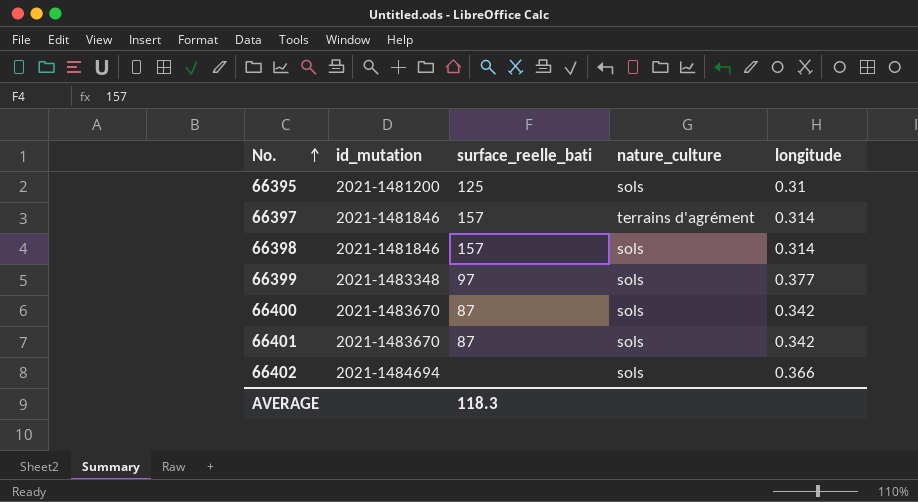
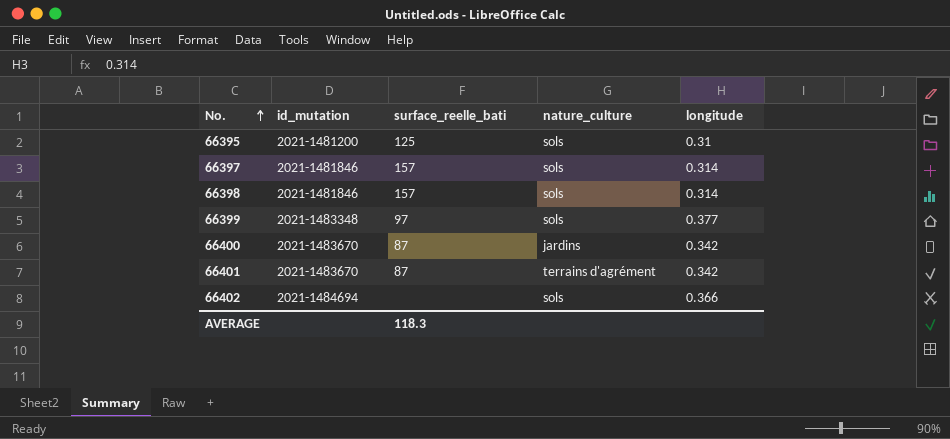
66397 | nature_culture: terrains d'agrément -> sols
66400 | nature_culture: sols -> jardins
66401 | nature_culture: sols -> terrains d'agrément

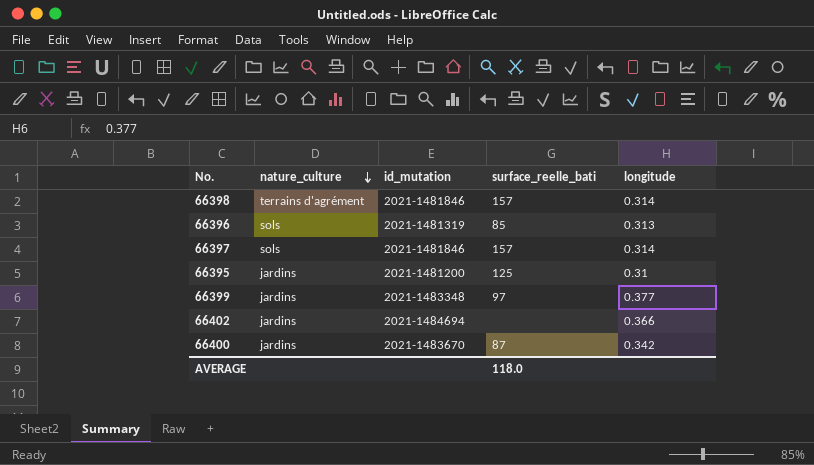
row order: No. ascending -> nature_culture descending
column nature_culture | position: 4 -> 2
row 66401: 2021-1483670 | 87 | terrains d'agrément | 0.342 -> none
66398 | nature_culture: sols -> terrains d'agrément
row 66396: none -> sols | 2021-1481319 | 85 | 0.313
66395 | nature_culture: sols -> jardins
66399 | nature_culture: sols -> jardins
66402 | nature_culture: sols -> jardins
AVERAGE | surface_reelle_bati: 118.3 -> 118.0

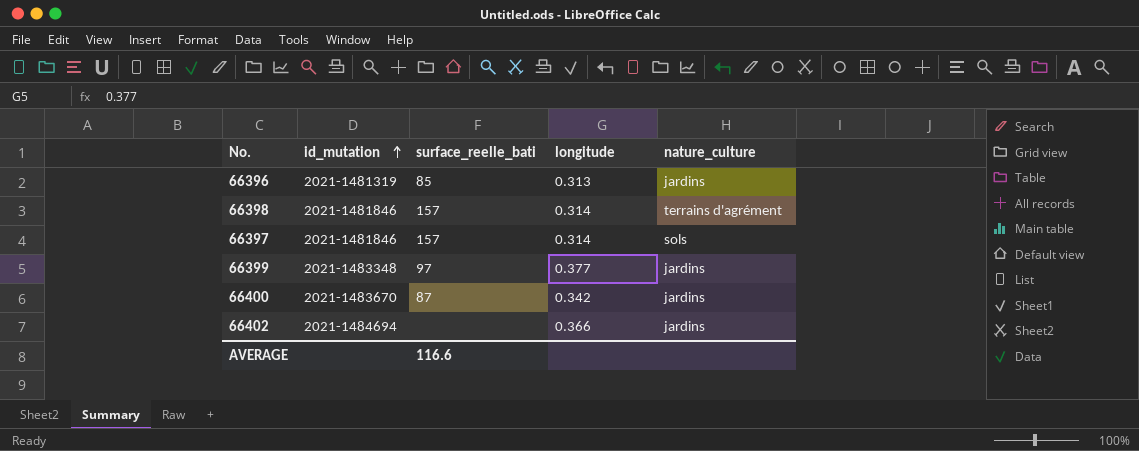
row order: nature_culture descending -> id_mutation ascending
column nature_culture | position: 2 -> 5
row 66395: jardins | 2021-1481200 | 125 | 0.31 -> none
66396 | nature_culture: sols -> jardins
AVERAGE | surface_reelle_bati: 118.0 -> 116.6

